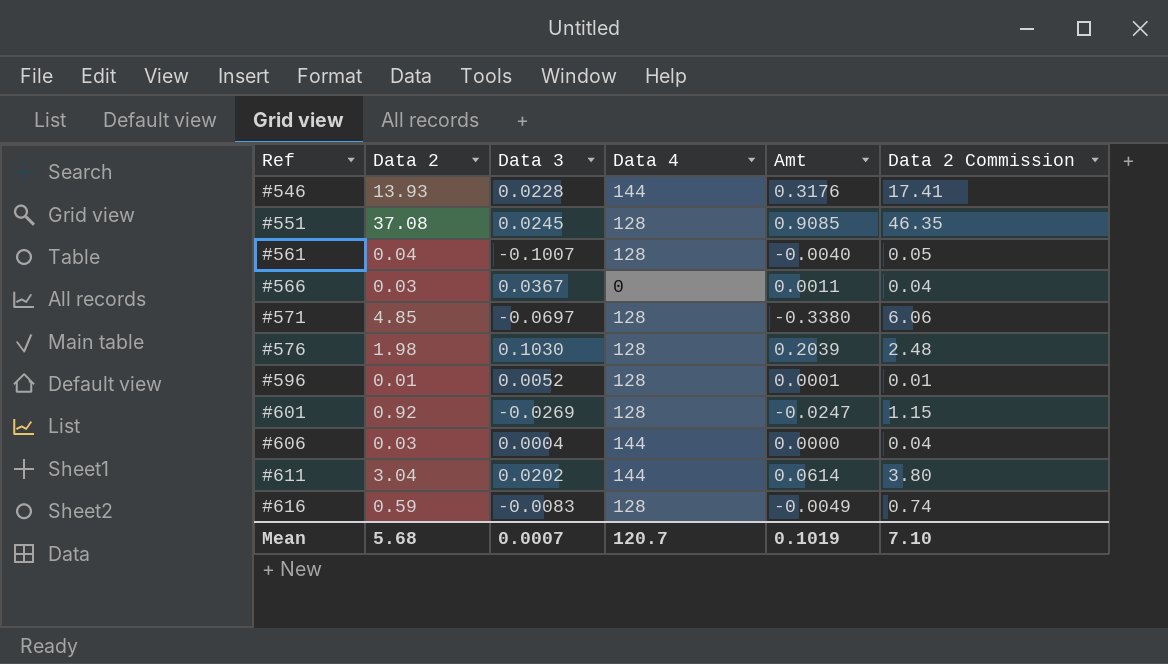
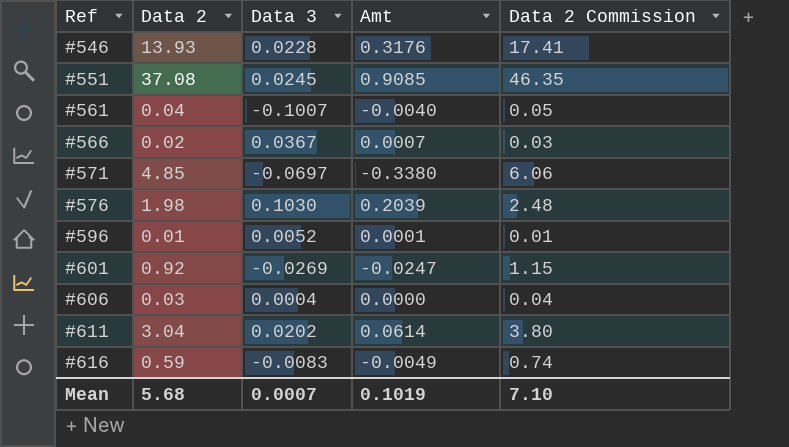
column Data 4 | position: 4 -> none
#566 | Data 2: 0.03 -> 0.02
#566 | Amt: 0.0011 -> 0.0007
#566 | Data 2 Commission: 0.04 -> 0.03

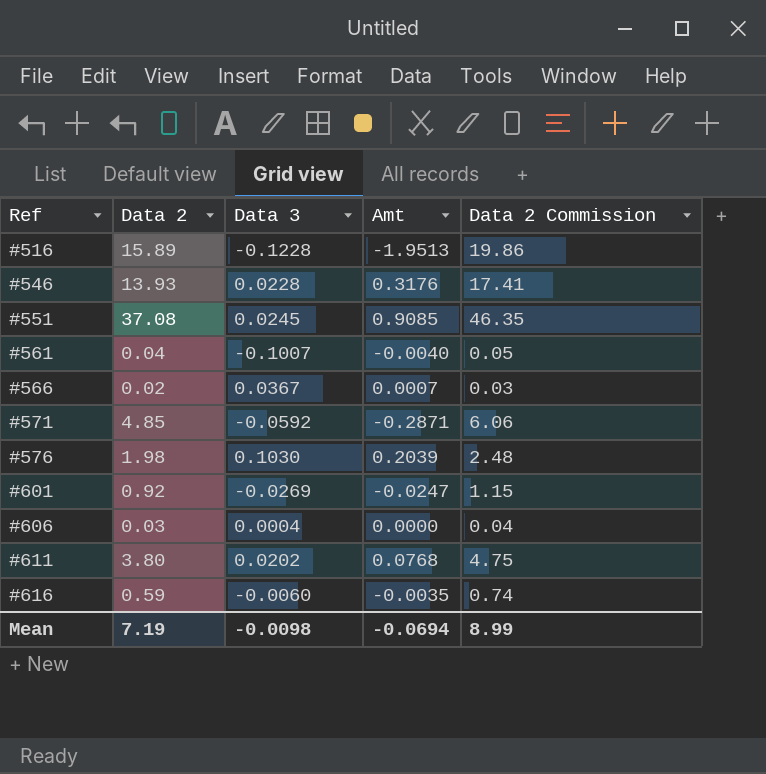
row #596: 0.01 | 0.0052 | 0.0001 | 0.01 -> none
row #516: none -> 15.89 | -0.1228 | -1.9513 | 19.86
#571 | Data 3: -0.0697 -> -0.0592
#571 | Amt: -0.3380 -> -0.2871
#611 | Data 2: 3.04 -> 3.80
#611 | Amt: 0.0614 -> 0.0768
#611 | Data 2 Commission: 3.80 -> 4.75
#616 | Data 3: -0.0083 -> -0.0060
#616 | Amt: -0.0049 -> -0.0035
Mean | Data 2: 5.68 -> 7.19
Mean | Data 3: 0.0007 -> -0.0098
Mean | Amt: 0.1019 -> -0.0694
Mean | Data 2 Commission: 7.10 -> 8.99

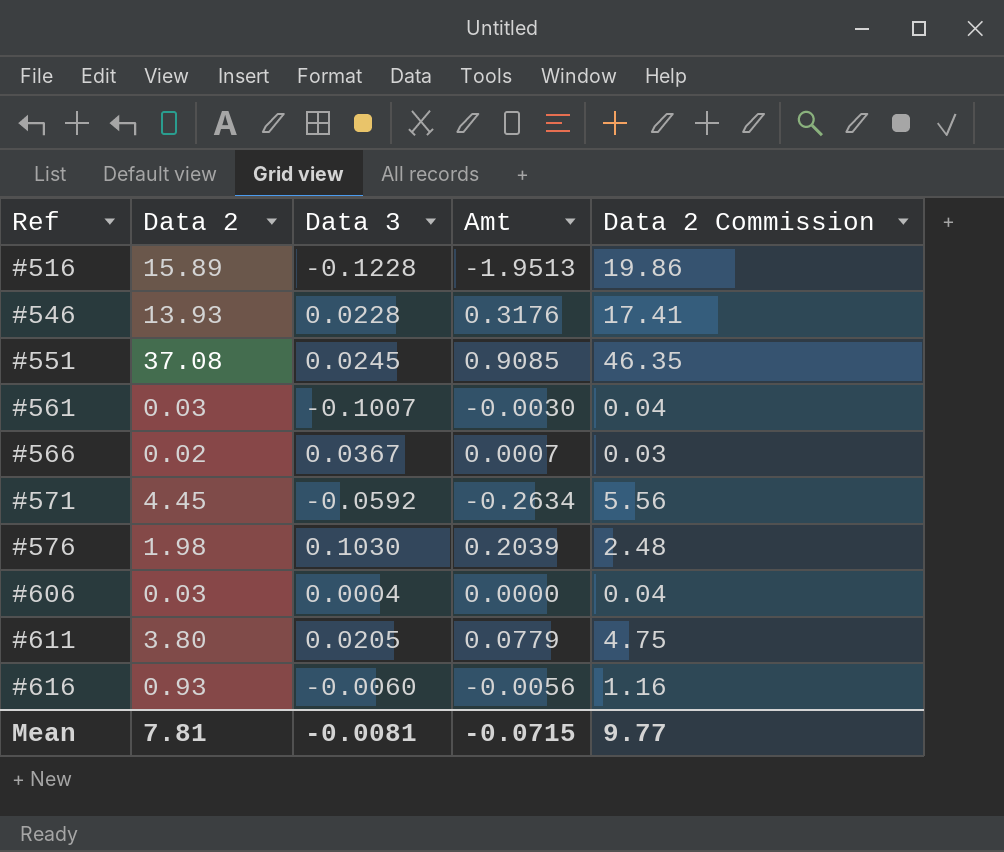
row #601: 0.92 | -0.0269 | -0.0247 | 1.15 -> none
#561 | Data 2: 0.04 -> 0.03
#561 | Amt: -0.0040 -> -0.0030
#561 | Data 2 Commission: 0.05 -> 0.04
#571 | Data 2: 4.85 -> 4.45
#571 | Amt: -0.2871 -> -0.2634
#571 | Data 2 Commission: 6.06 -> 5.56
#611 | Data 3: 0.0202 -> 0.0205
#611 | Amt: 0.0768 -> 0.0779
#616 | Data 2: 0.59 -> 0.93
#616 | Amt: -0.0035 -> -0.0056
#616 | Data 2 Commission: 0.74 -> 1.16
Mean | Data 2: 7.19 -> 7.81
Mean | Data 3: -0.0098 -> -0.0081
Mean | Amt: -0.0694 -> -0.0715
Mean | Data 2 Commission: 8.99 -> 9.77

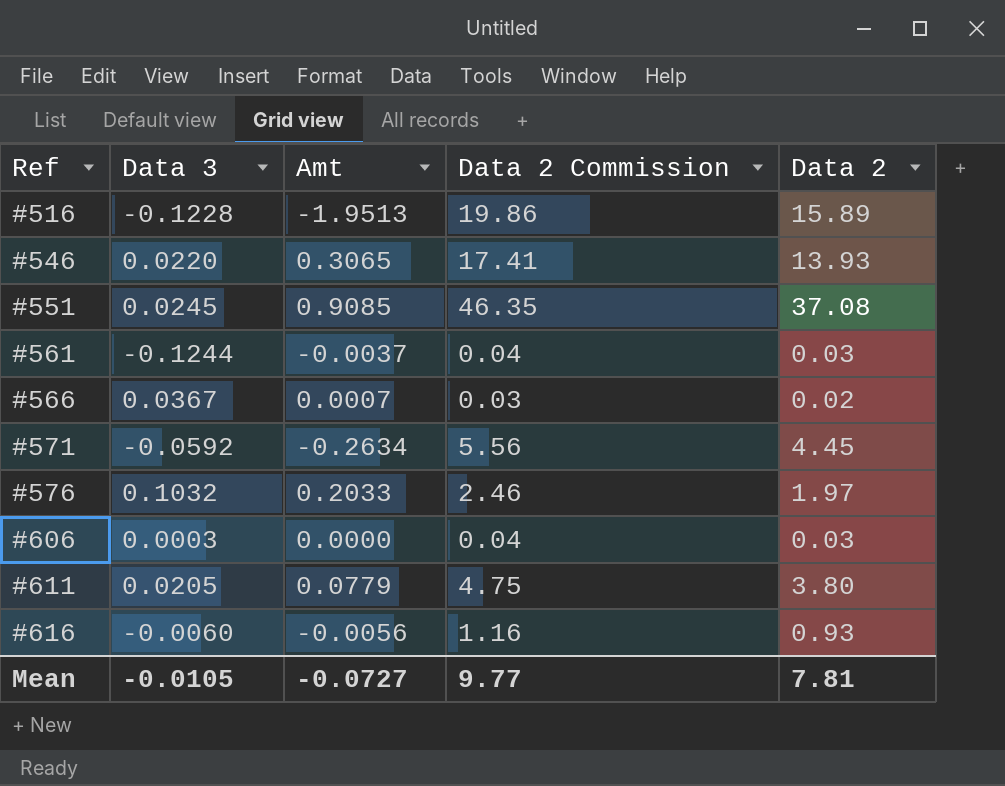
column Data 2 | position: 2 -> 5
#546 | Data 3: 0.0228 -> 0.0220
#546 | Amt: 0.3176 -> 0.3065
#561 | Data 3: -0.1007 -> -0.1244
#561 | Amt: -0.0030 -> -0.0037
#576 | Data 3: 0.1030 -> 0.1032
#576 | Amt: 0.2039 -> 0.2033
#576 | Data 2 Commission: 2.48 -> 2.46
#576 | Data 2: 1.98 -> 1.97
#606 | Data 3: 0.0004 -> 0.0003
Mean | Data 3: -0.0081 -> -0.0105
Mean | Amt: -0.0715 -> -0.0727

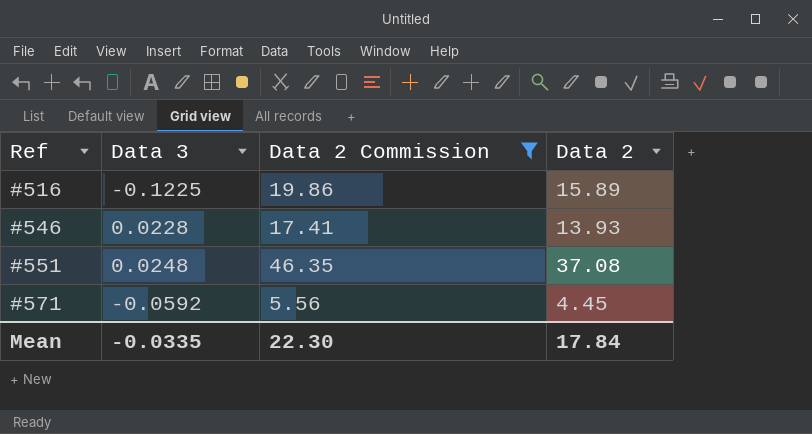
filter: none -> Data 2 Commission >= 5.56
column Amt | formula: [Data 3] * [Data 2] -> none
#516 | Data 3: -0.1228 -> -0.1225
#546 | Data 3: 0.0220 -> 0.0228
#551 | Data 3: 0.0245 -> 0.0248
Mean | Data 3: -0.0105 -> -0.0335
Mean | Data 2 Commission: 9.77 -> 22.30
Mean | Data 2: 7.81 -> 17.84

